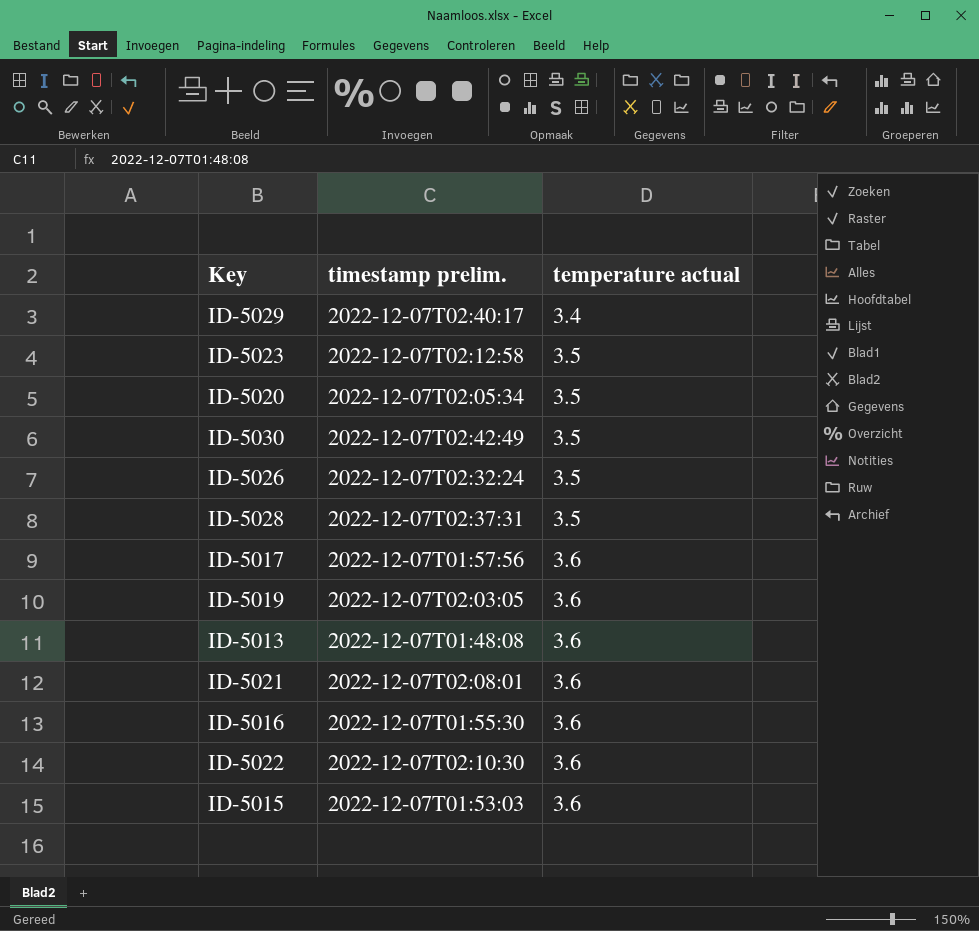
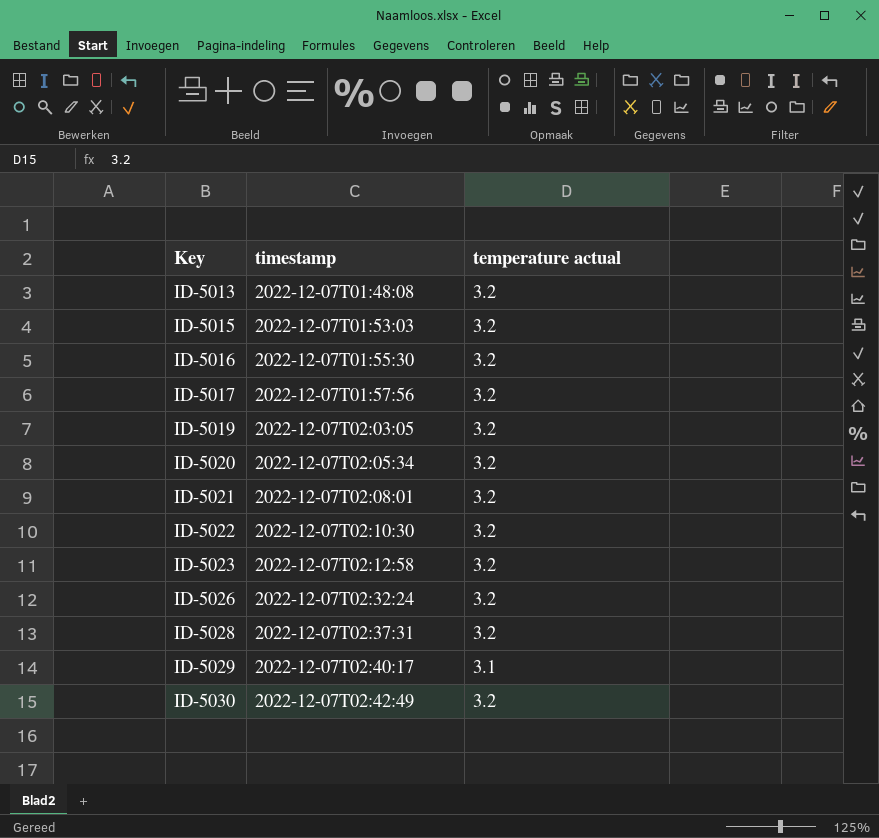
row order: temperature actual ascending -> Key ascending
column name: timestamp prelim. -> timestamp
ID-5013 | temperature actual: 3.6 -> 3.2
ID-5015 | temperature actual: 3.6 -> 3.2
ID-5016 | temperature actual: 3.6 -> 3.2
ID-5017 | temperature actual: 3.6 -> 3.2
ID-5019 | temperature actual: 3.6 -> 3.2
ID-5020 | temperature actual: 3.5 -> 3.2
ID-5021 | temperature actual: 3.6 -> 3.2
ID-5022 | temperature actual: 3.6 -> 3.2
ID-5023 | temperature actual: 3.5 -> 3.2
ID-5026 | temperature actual: 3.5 -> 3.2
ID-5028 | temperature actual: 3.5 -> 3.2
ID-5029 | temperature actual: 3.4 -> 3.1
ID-5030 | temperature actual: 3.5 -> 3.2

